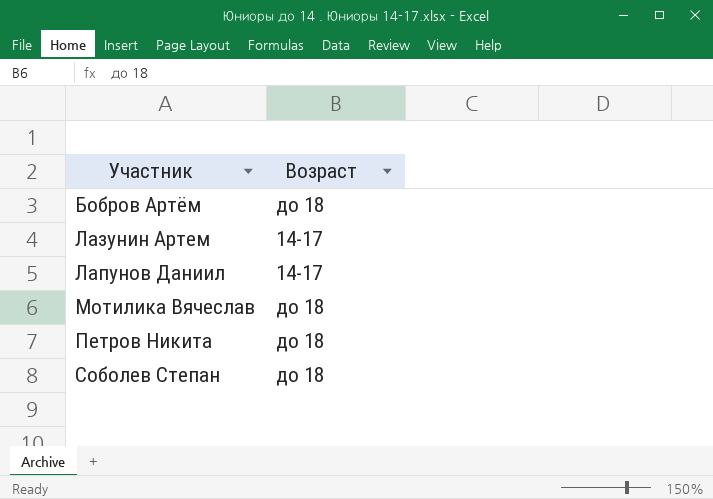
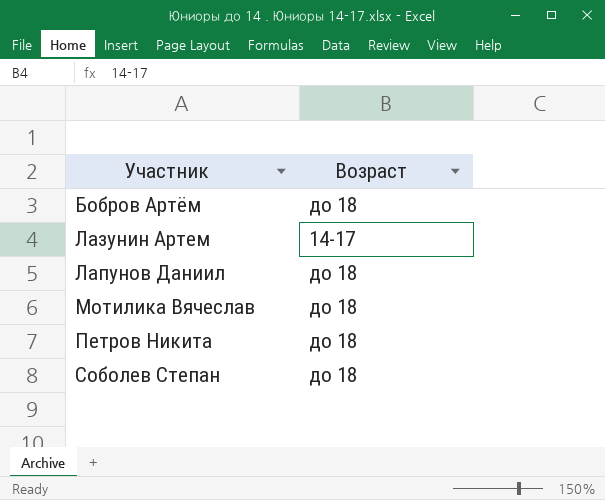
Лапунов Даниил | Возраст: 14-17 -> до 18

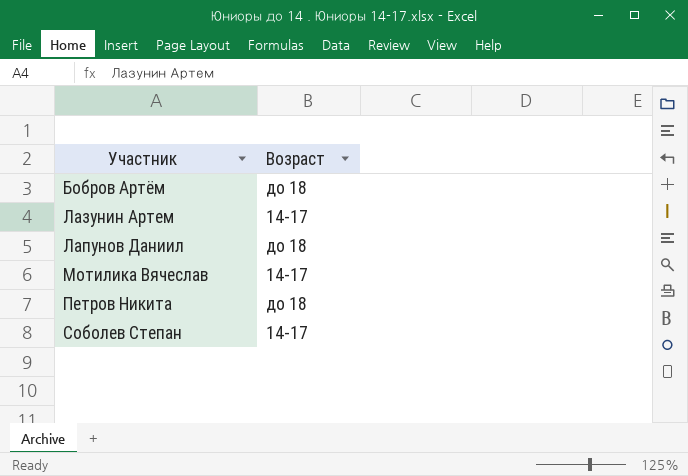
Мотилика Вячеслав | Возраст: до 18 -> 14-17
Соболев Степан | Возраст: до 18 -> 14-17

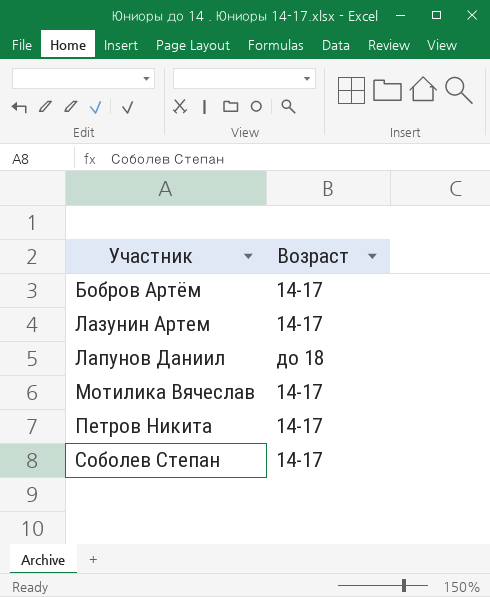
Бобров Артём | Возраст: до 18 -> 14-17
Петров Никита | Возраст: до 18 -> 14-17

